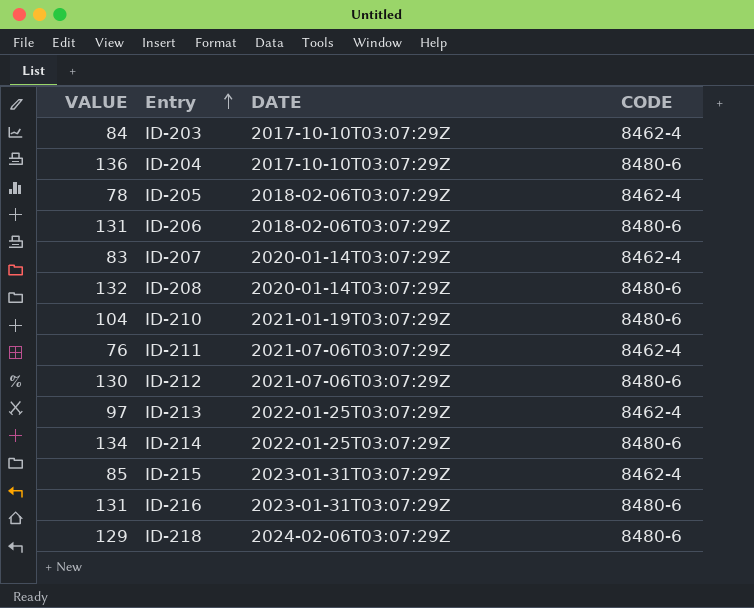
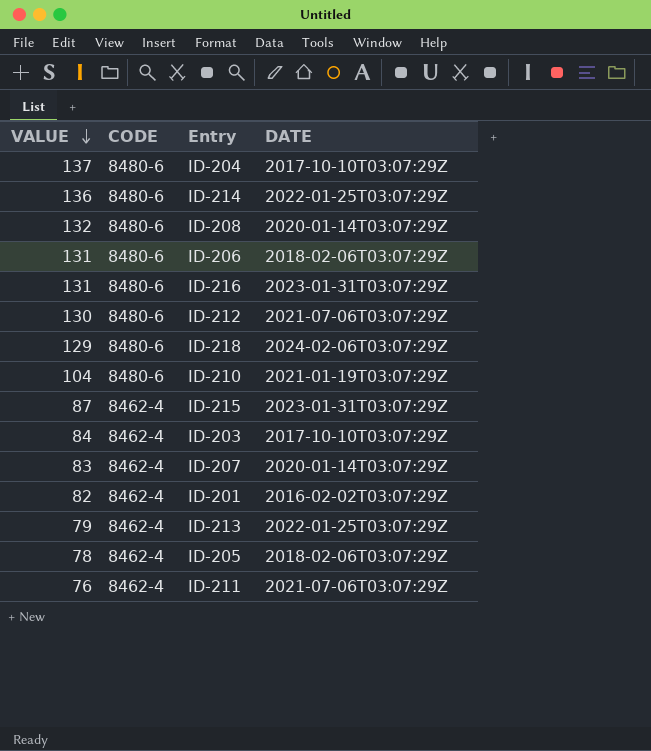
row order: Entry ascending -> VALUE descending
column CODE | position: 4 -> 2
ID-204 | VALUE: 136 -> 137
ID-214 | VALUE: 134 -> 136
ID-215 | VALUE: 85 -> 87
row ID-201: none -> 82 | 8462-4 | 2016-02-02T03:07:29Z
ID-213 | VALUE: 97 -> 79

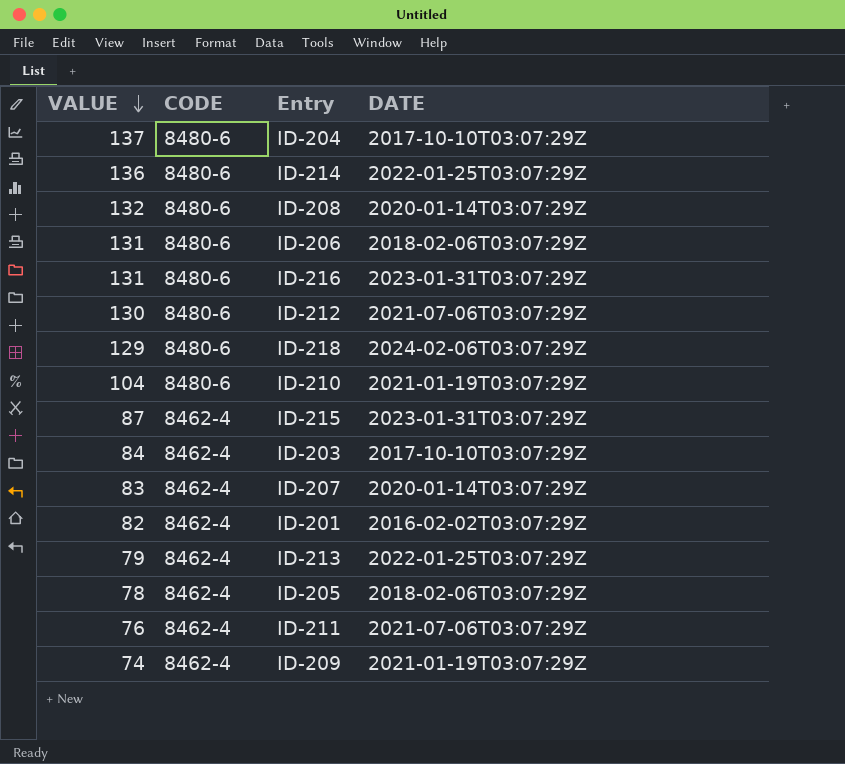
row ID-209: none -> 74 | 8462-4 | 2021-01-19T03:07:29Z

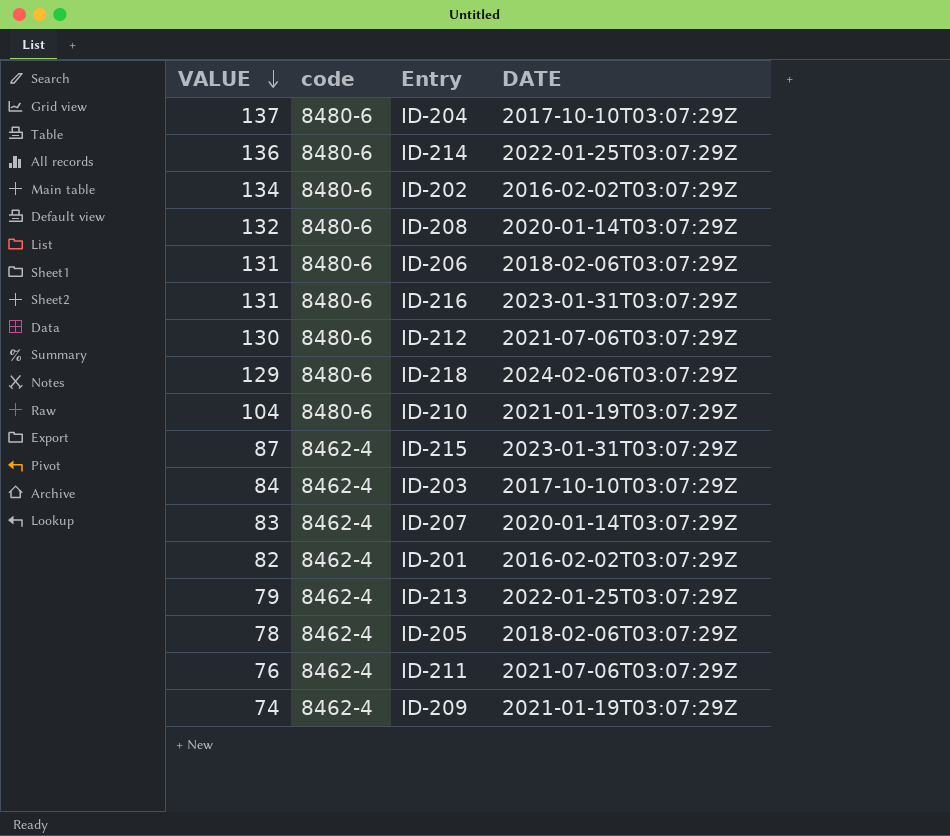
column name: CODE -> code
row ID-202: none -> 134 | 8480-6 | 2016-02-02T03:07:29Z

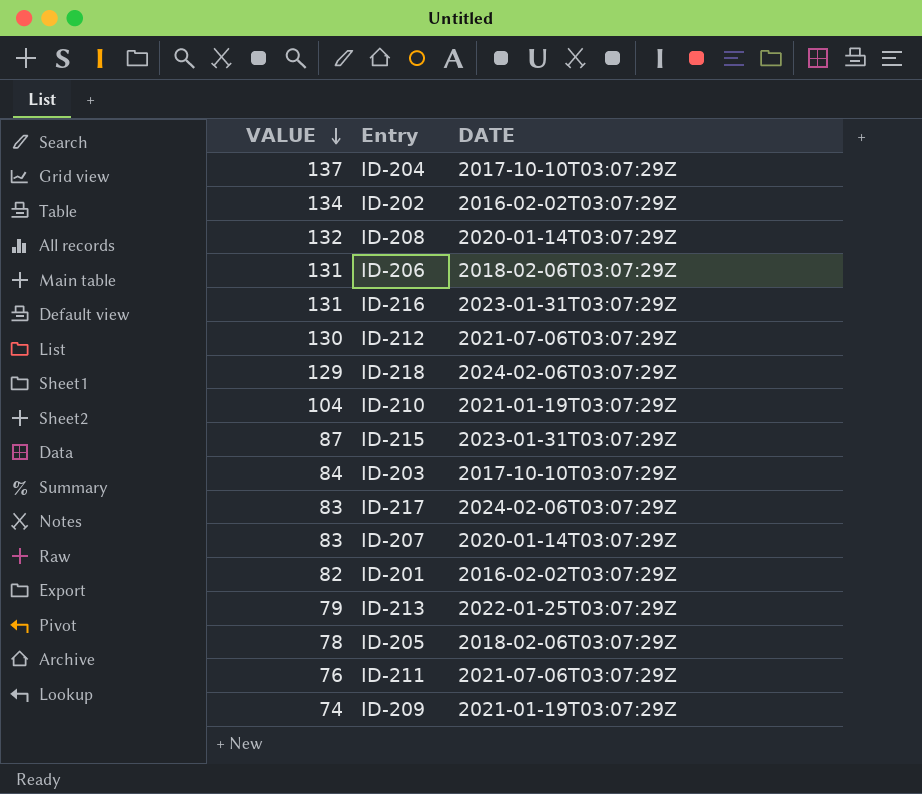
column code | position: 2 -> none
row ID-214: 136 | 8480-6 | 2022-01-25T03:07:29Z -> none
row ID-217: none -> 83 | 2024-02-06T03:07:29Z

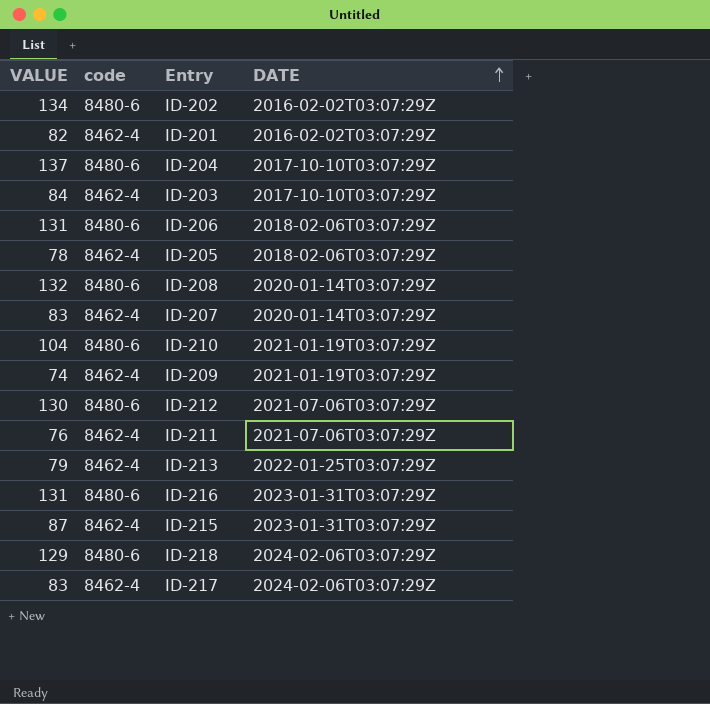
row order: VALUE descending -> DATE ascending
column code | position: none -> 2

